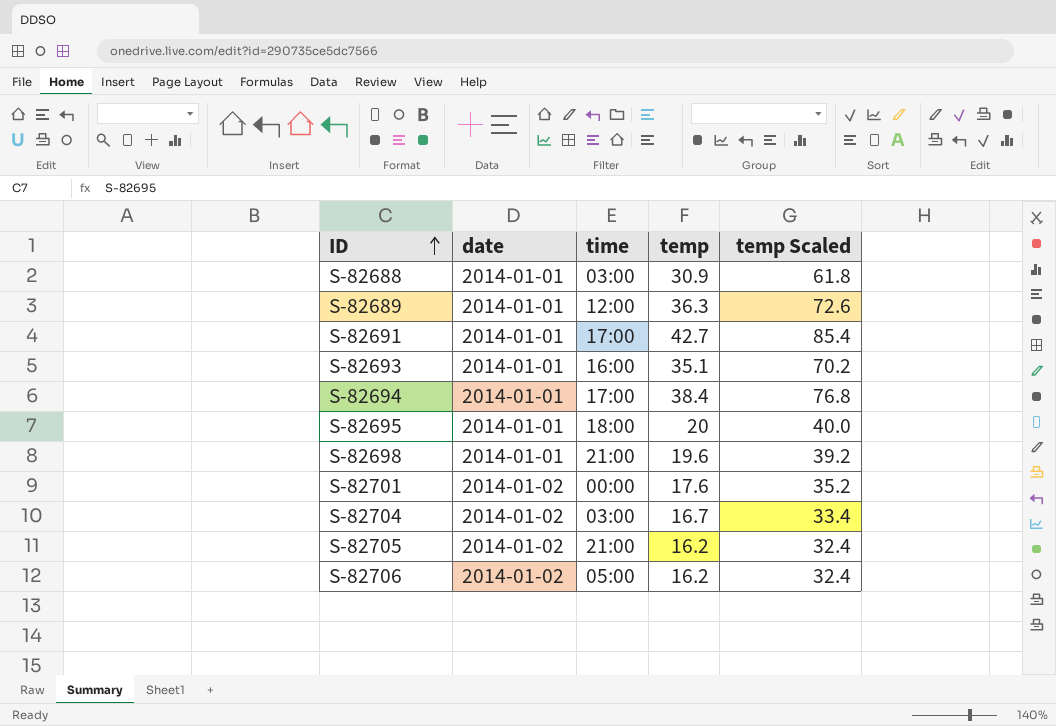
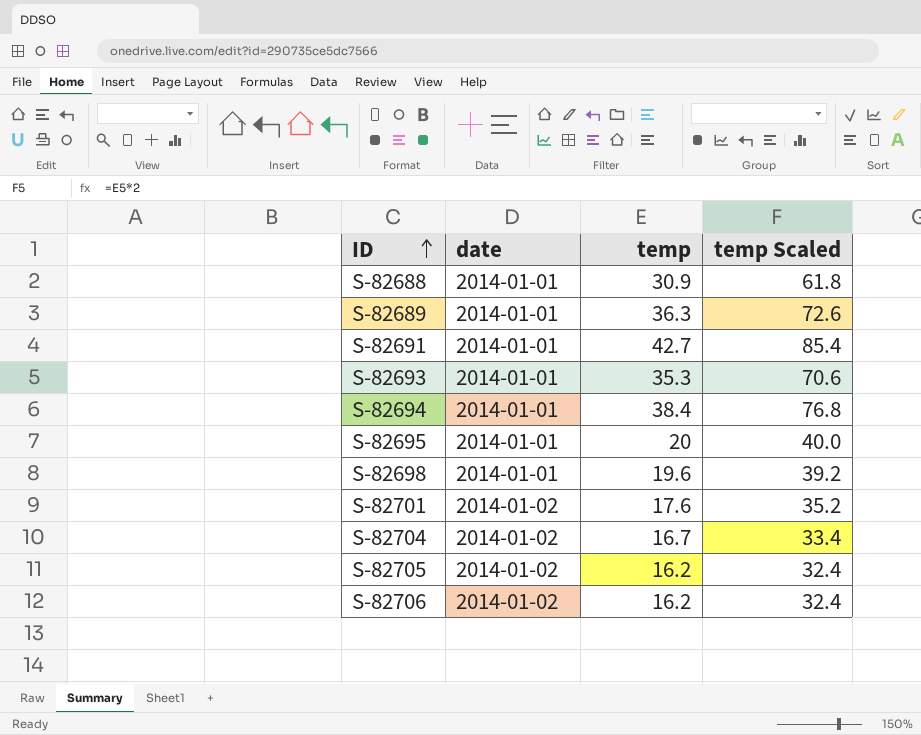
column time | position: 3 -> none
S-82693 | temp: 35.1 -> 35.3
S-82693 | temp Scaled: 70.2 -> 70.6

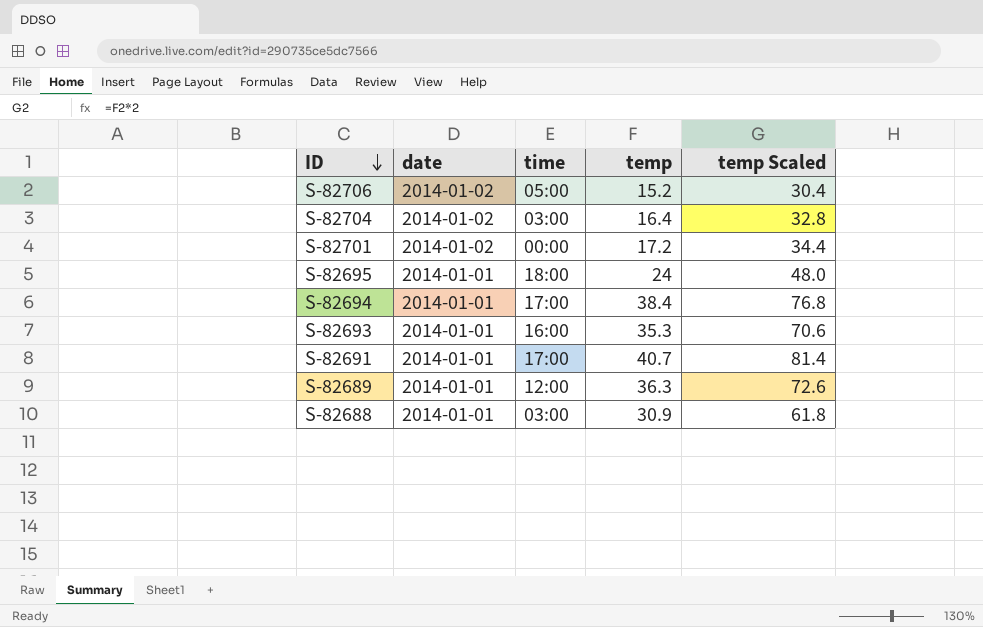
row order: ID ascending -> ID descending
column time | position: none -> 3
row S-82698: 2014-01-01 | 19.6 | 39.2 -> none
row S-82705: 2014-01-02 | 16.2 | 32.4 -> none
S-82706 | temp: 16.2 -> 15.2
S-82706 | temp Scaled: 32.4 -> 30.4
S-82704 | temp: 16.7 -> 16.4
S-82704 | temp Scaled: 33.4 -> 32.8
S-82701 | temp: 17.6 -> 17.2
S-82701 | temp Scaled: 35.2 -> 34.4
S-82695 | temp: 20 -> 24
S-82695 | temp Scaled: 40.0 -> 48.0
S-82691 | temp: 42.7 -> 40.7
S-82691 | temp Scaled: 85.4 -> 81.4

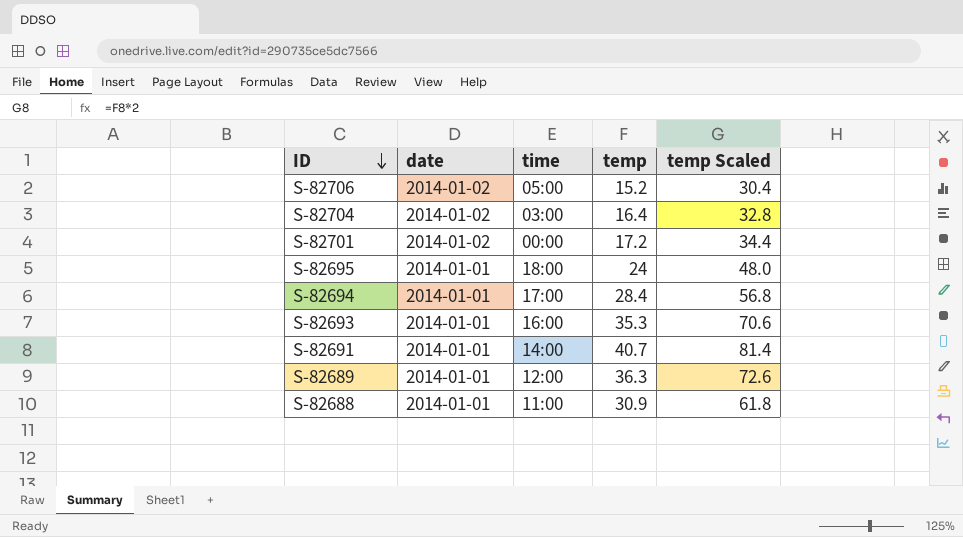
S-82694 | temp: 38.4 -> 28.4
S-82694 | temp Scaled: 76.8 -> 56.8
S-82691 | time: 17:00 -> 14:00
S-82688 | time: 03:00 -> 11:00

